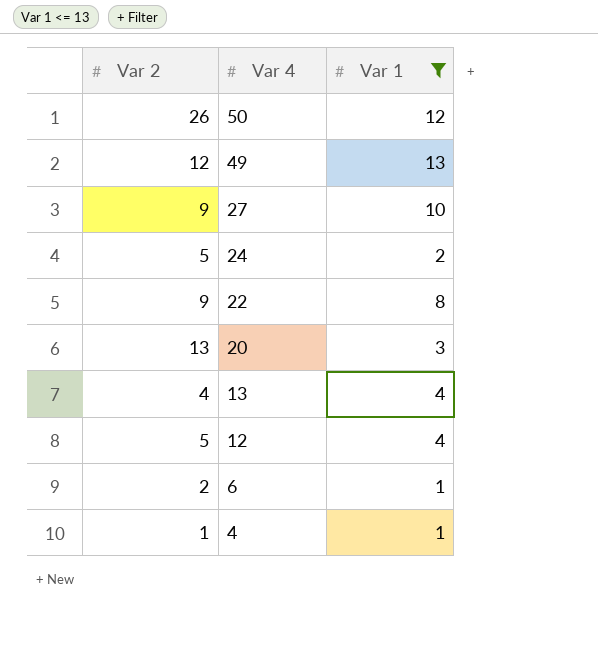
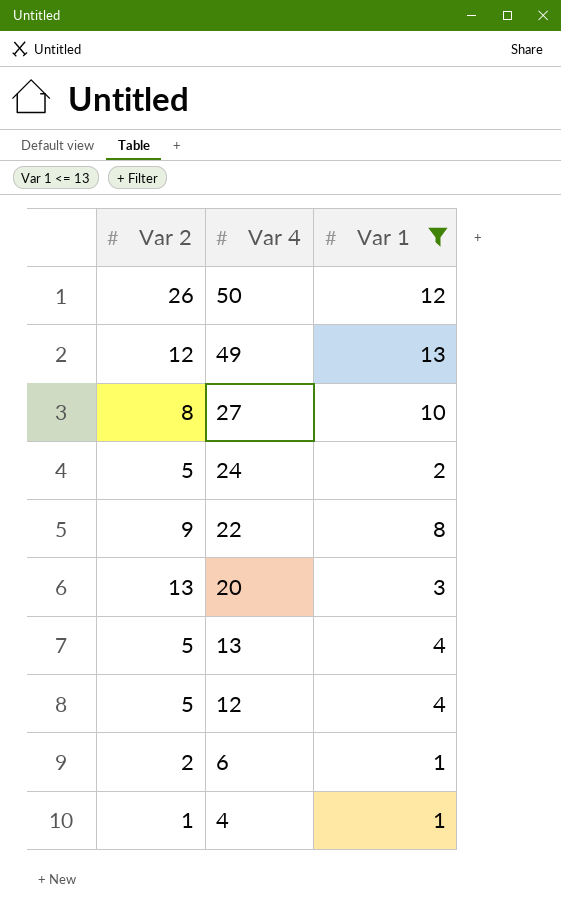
27 | Var 2: 9 -> 8
13 | Var 2: 4 -> 5

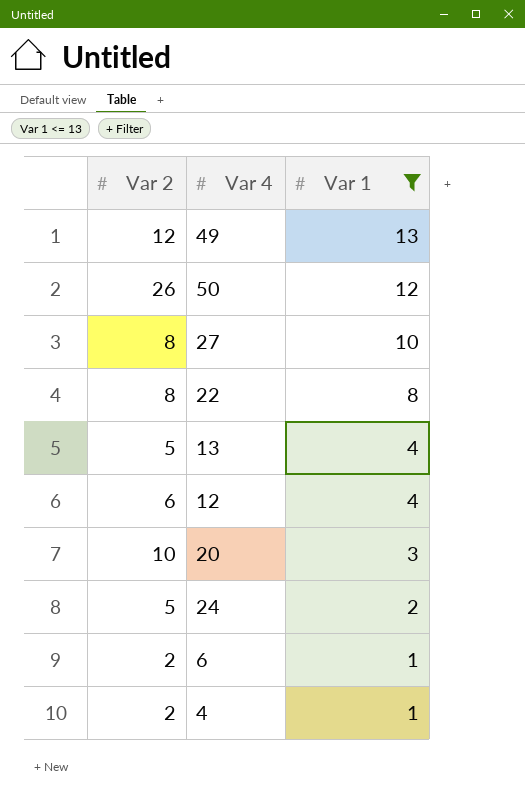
row order: Var 4 descending -> Var 1 descending
22 | Var 2: 9 -> 8
12 | Var 2: 5 -> 6
20 | Var 2: 13 -> 10
4 | Var 2: 1 -> 2

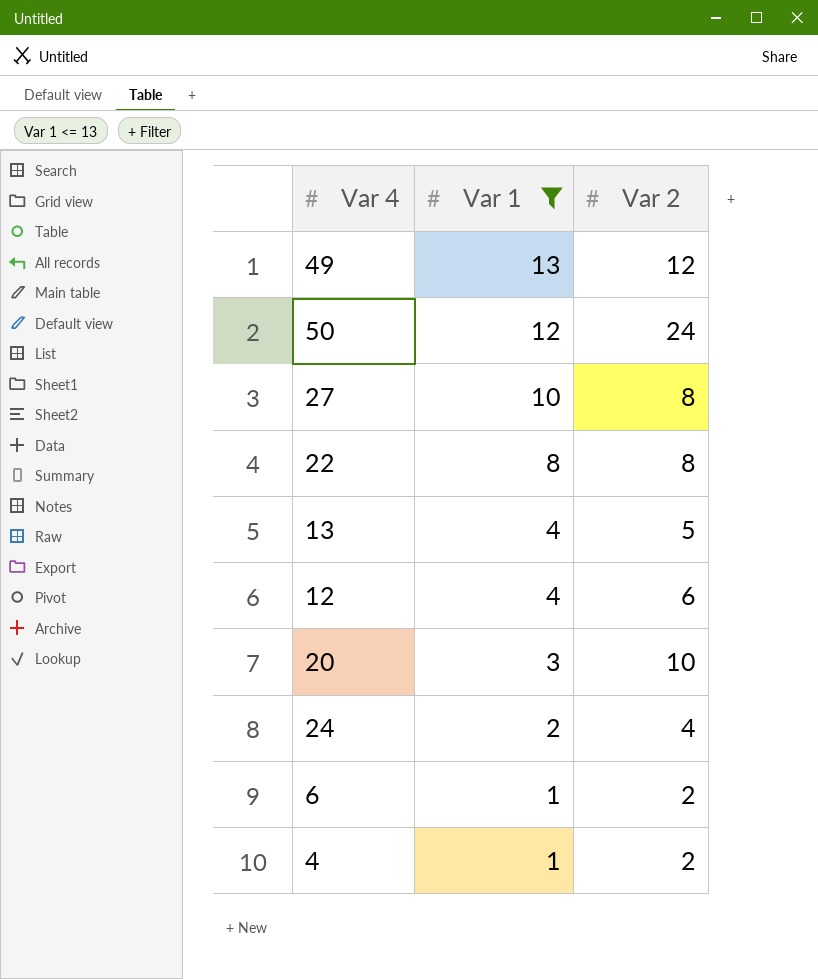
column Var 2 | position: 1 -> 3
50 | Var 2: 26 -> 24
24 | Var 2: 5 -> 4

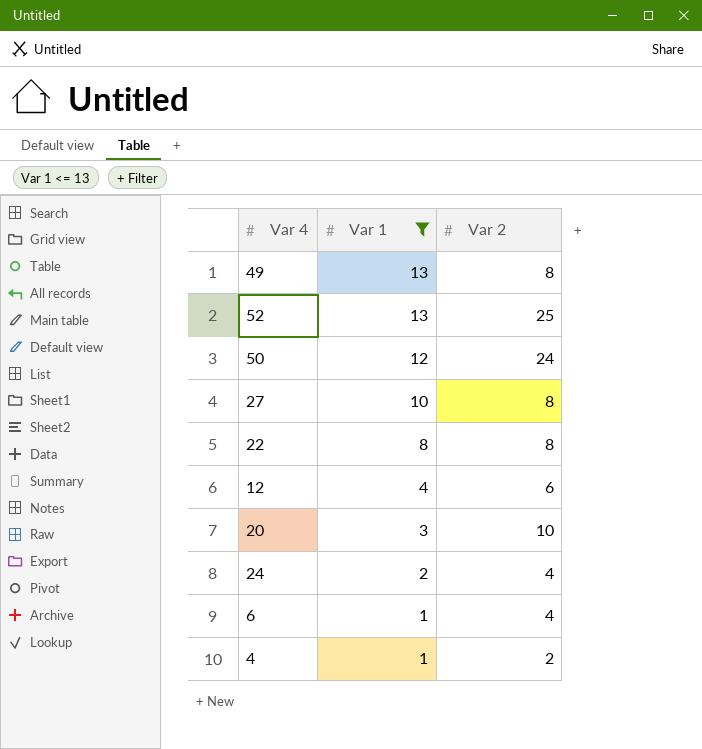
row 13: 4 | 5 -> none
49 | Var 2: 12 -> 8
row 52: none -> 13 | 25
6 | Var 2: 2 -> 4

